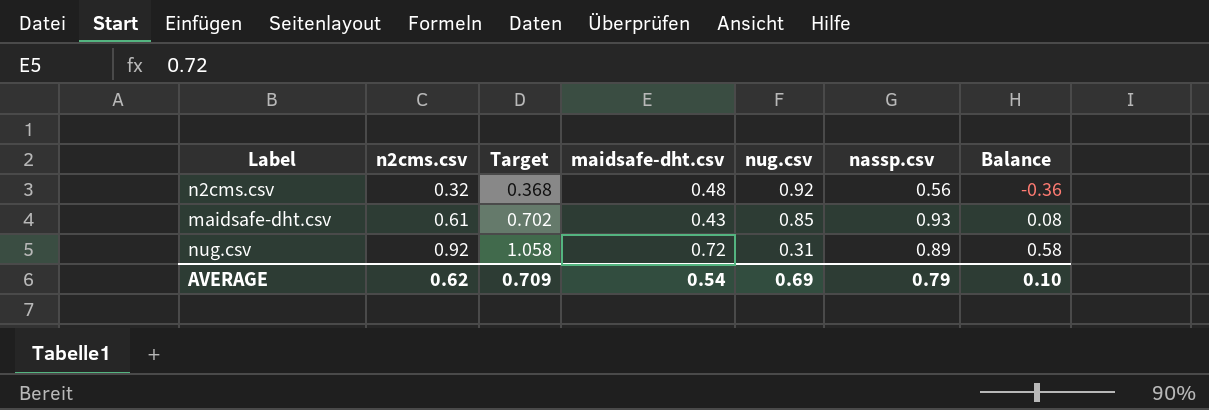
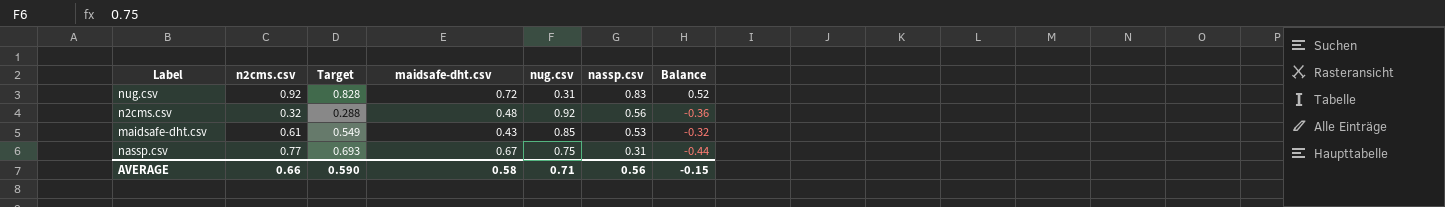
row order: n2cms.csv ascending -> nassp.csv descending
column Target | formula: [n2cms.csv] * 1.15 -> [n2cms.csv] * 0.9
nug.csv | nassp.csv: 0.89 -> 0.83
nug.csv | Balance: 0.58 -> 0.52
maidsafe-dht.csv | nassp.csv: 0.93 -> 0.53
maidsafe-dht.csv | Balance: 0.08 -> -0.32
row nassp.csv: none -> 0.77 | 0.693 | 0.67 | 0.75 | 0.31 | -0.44
AVERAGE | n2cms.csv: 0.62 -> 0.66
AVERAGE | Target: 0.709 -> 0.590
AVERAGE | maidsafe-dht.csv: 0.54 -> 0.58
AVERAGE | nug.csv: 0.69 -> 0.71
AVERAGE | nassp.csv: 0.79 -> 0.56
AVERAGE | Balance: 0.10 -> -0.15

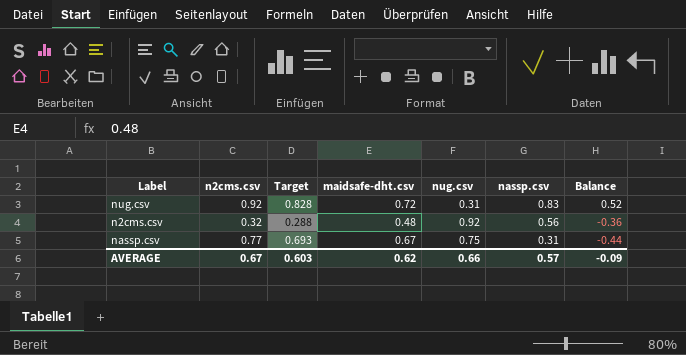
row maidsafe-dht.csv: 0.61 | 0.549 | 0.43 | 0.85 | 0.53 | -0.32 -> none
AVERAGE | n2cms.csv: 0.66 -> 0.67
AVERAGE | Target: 0.590 -> 0.603
AVERAGE | maidsafe-dht.csv: 0.58 -> 0.62
AVERAGE | nug.csv: 0.71 -> 0.66
AVERAGE | nassp.csv: 0.56 -> 0.57
AVERAGE | Balance: -0.15 -> -0.09

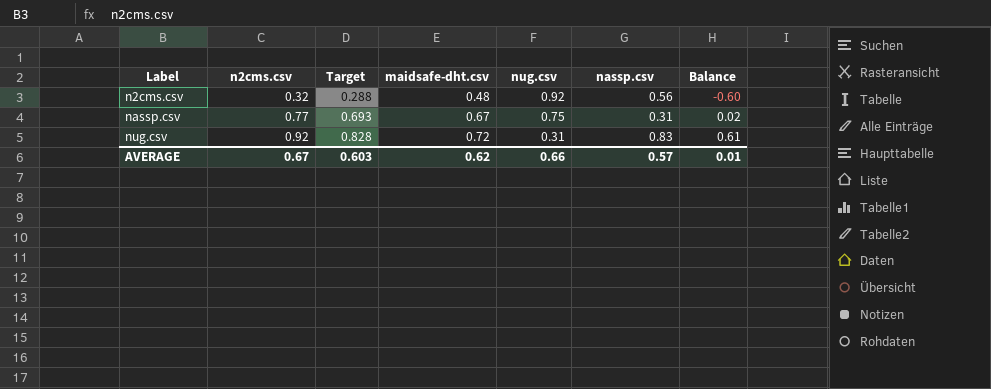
row order: nassp.csv descending -> Label ascending
column Balance | formula: [nassp.csv] - [nug.csv] -> [n2cms.csv] - [nug.csv]
AVERAGE | Balance: -0.09 -> 0.01

